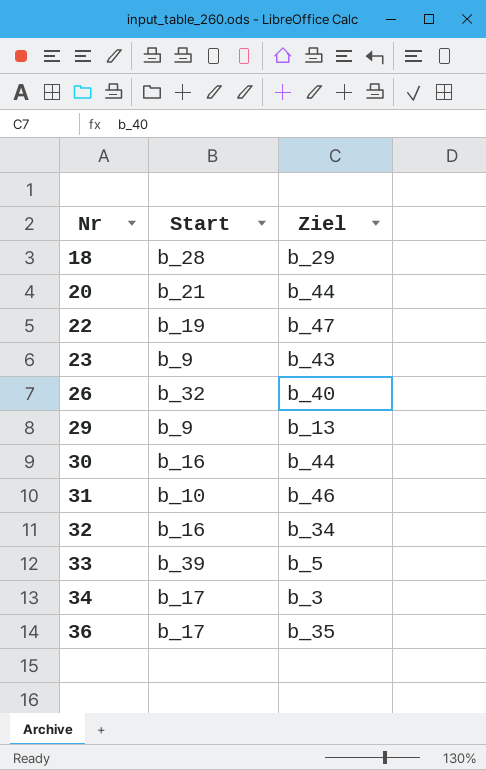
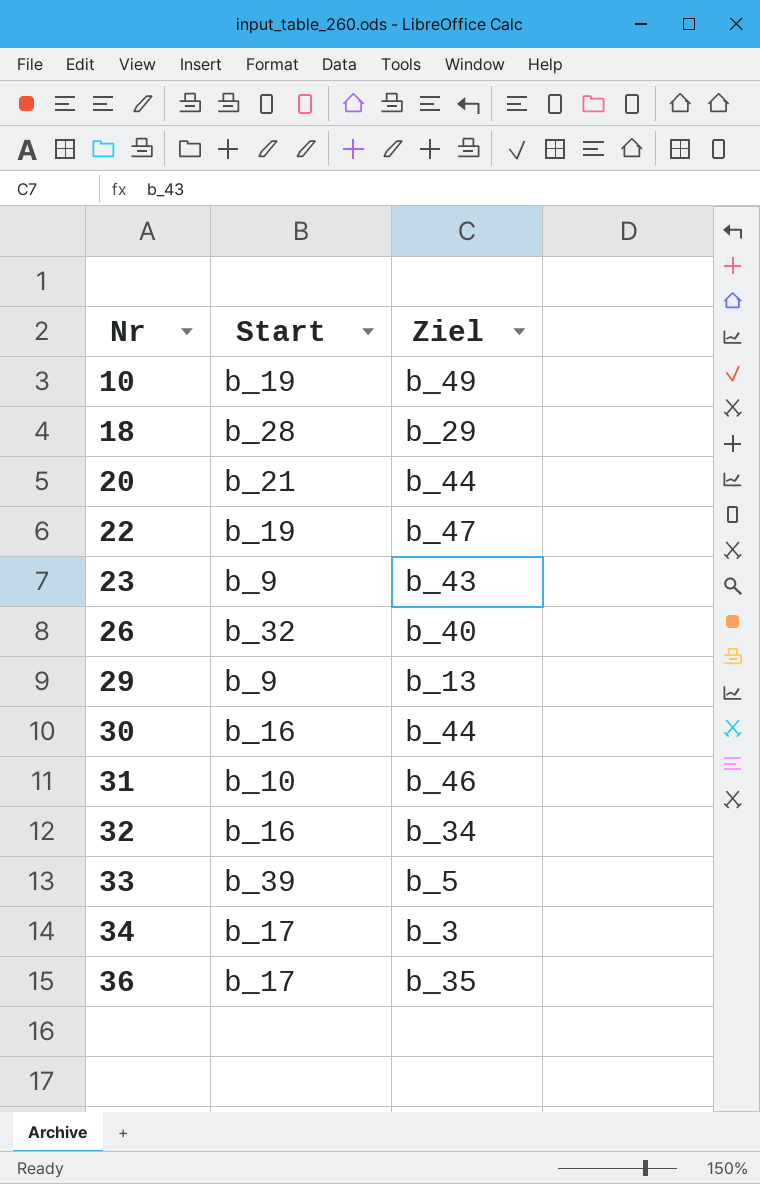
row 10: none -> b_19 | b_49

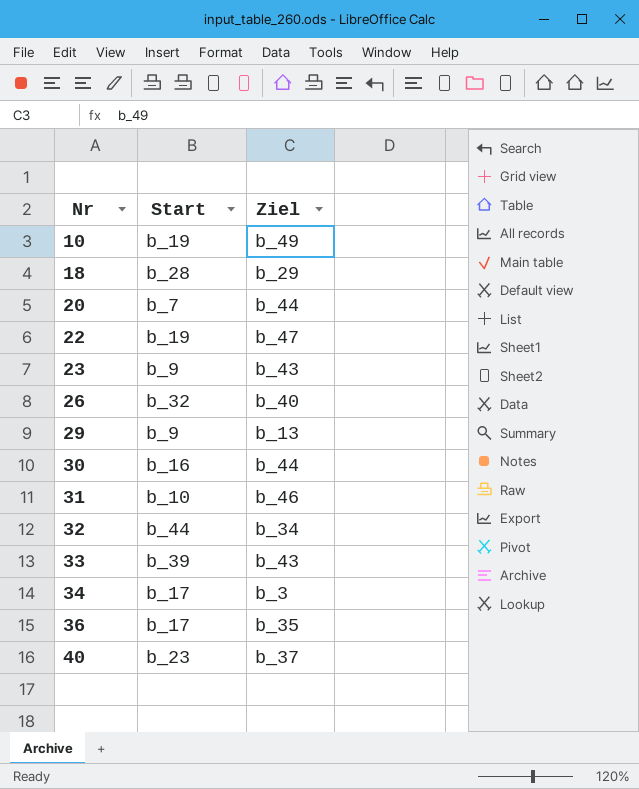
20 | Start: b_21 -> b_7
32 | Start: b_16 -> b_44
33 | Ziel: b_5 -> b_43
row 40: none -> b_23 | b_37

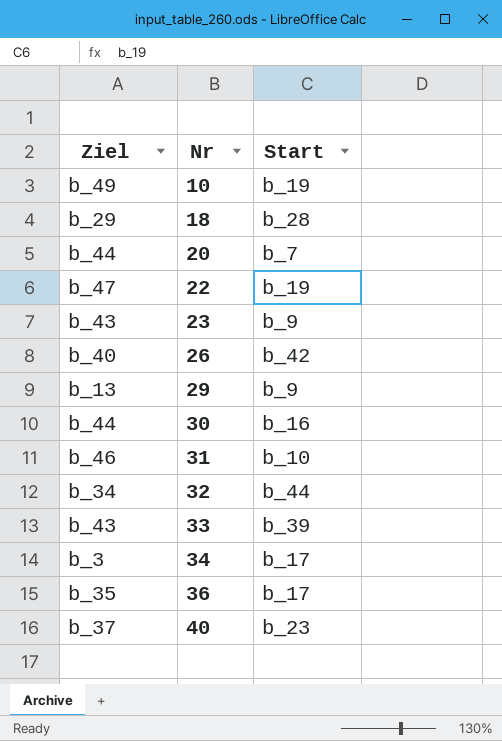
column Ziel | position: 3 -> 1
26 | Start: b_32 -> b_42

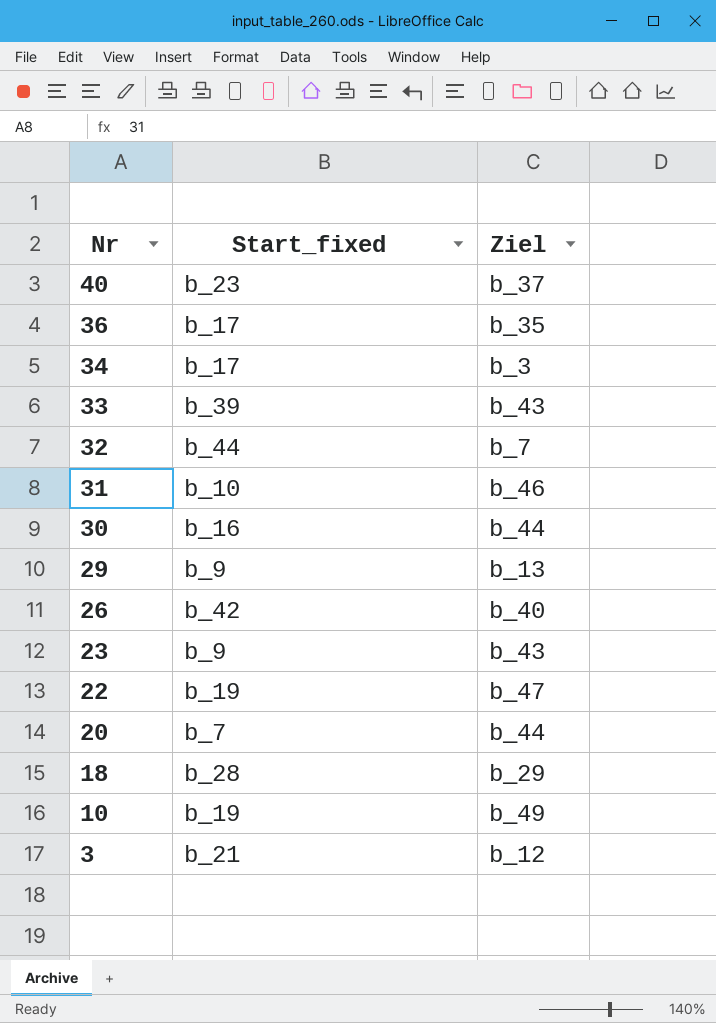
row order: Nr ascending -> Nr descending
column name: Start -> Start_fixed
column Ziel | position: 1 -> 3
32 | Ziel: b_34 -> b_7
row 3: none -> b_21 | b_12

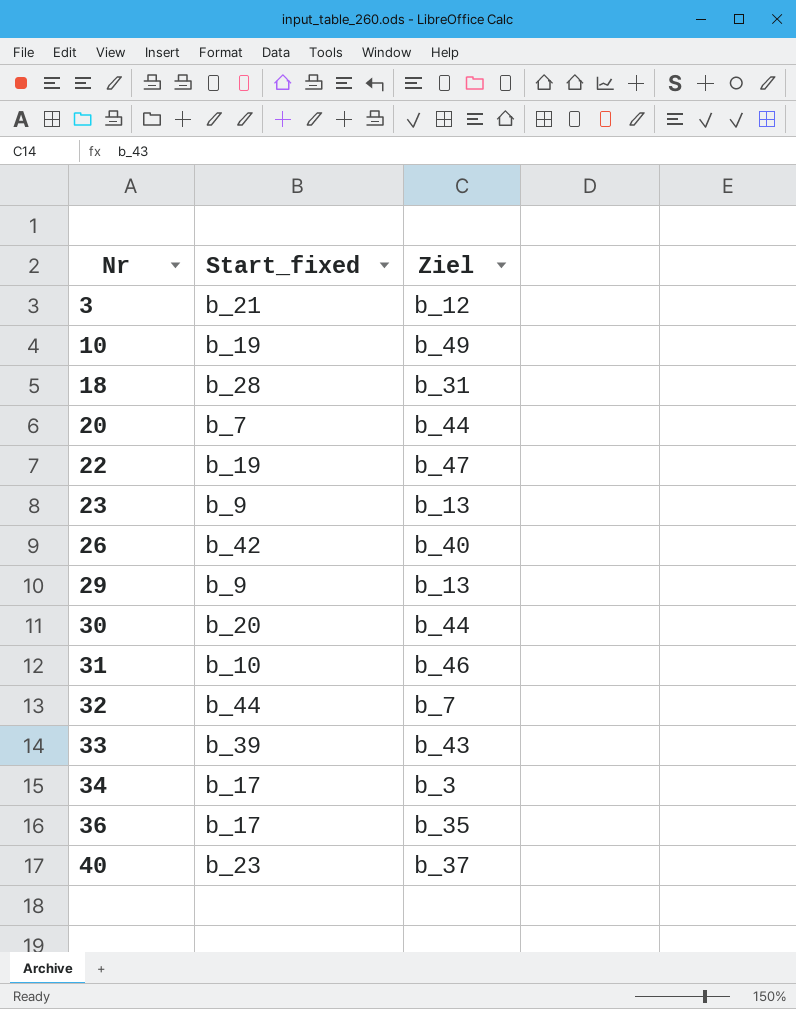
row order: Nr descending -> Nr ascending
18 | Ziel: b_29 -> b_31
23 | Ziel: b_43 -> b_13
30 | Start_fixed: b_16 -> b_20

